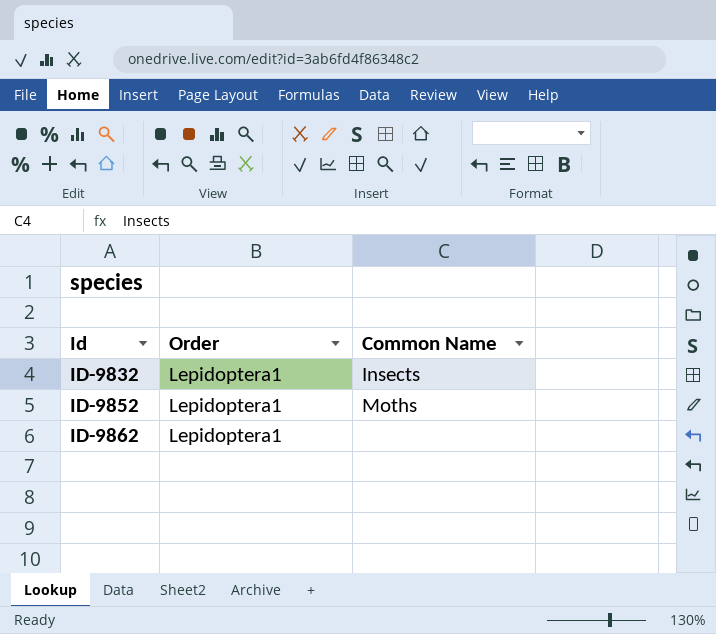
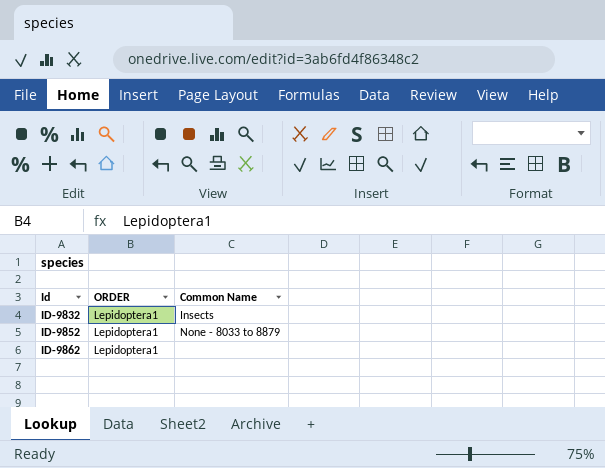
column name: Order -> ORDER
ID-9852 | Common Name: Moths -> None - 8033 to 8879

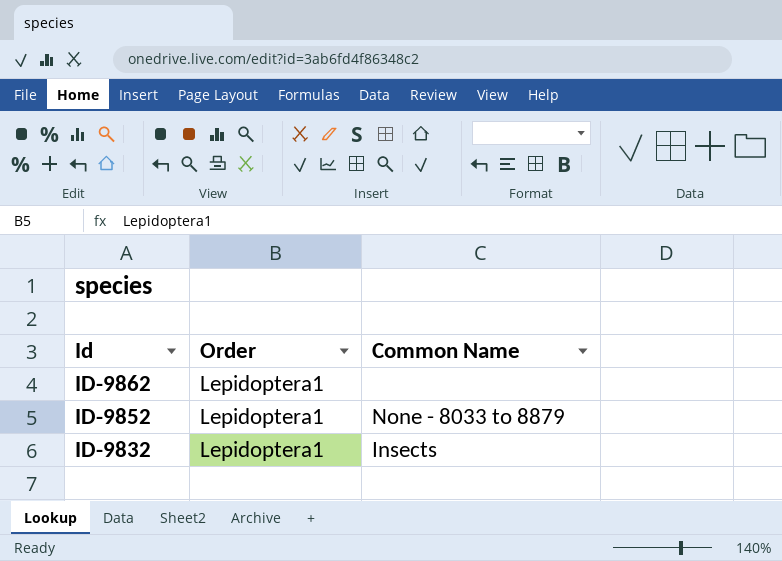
row order: Id ascending -> Id descending
column name: ORDER -> Order

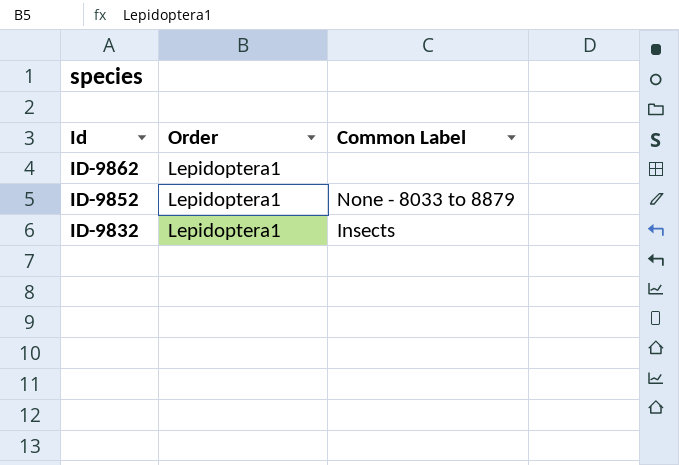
column name: Common Name -> Common Label

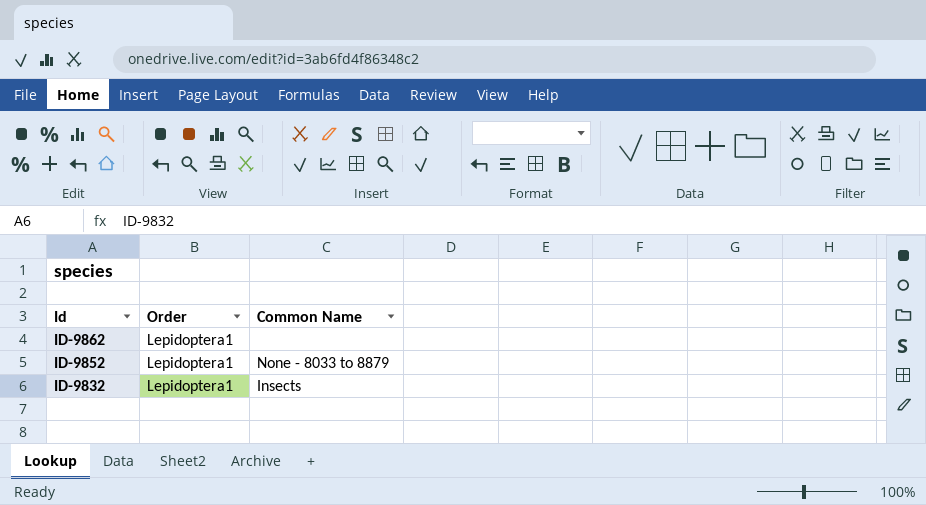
column name: Common Label -> Common Name

